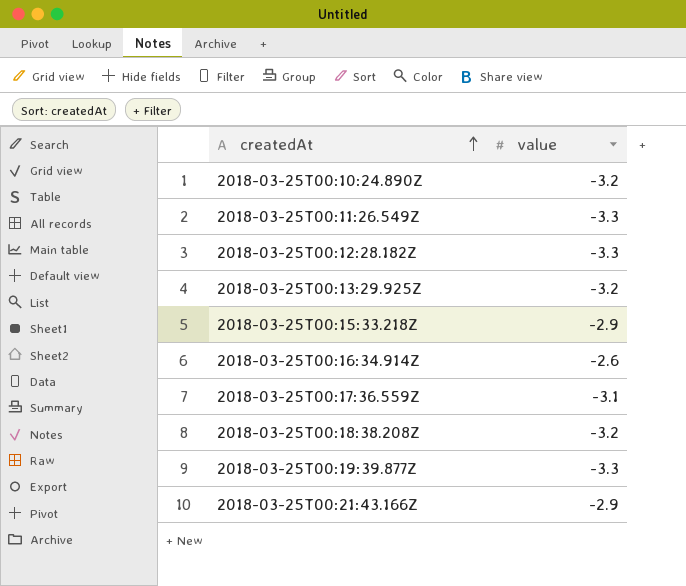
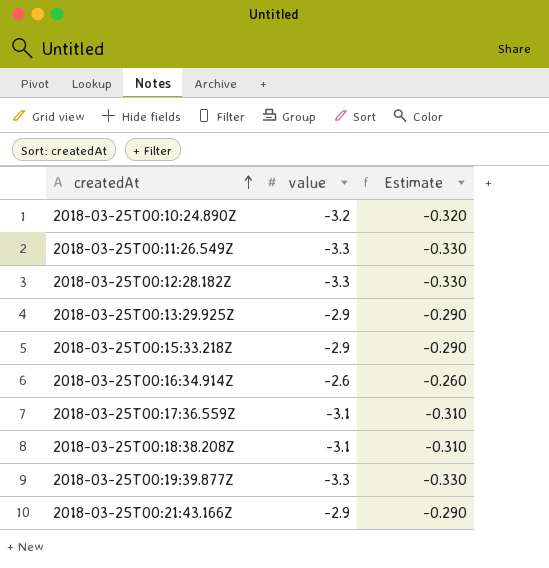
column Estimate | formula: none -> [value] * 0.1
2018-03-25T00:13:29.925Z | value: -3.2 -> -2.9
2018-03-25T00:18:38.208Z | value: -3.2 -> -3.1

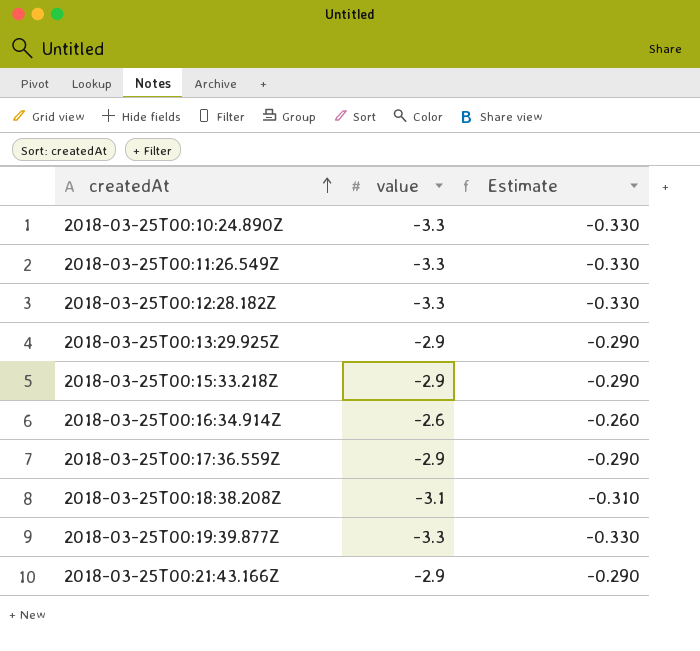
2018-03-25T00:10:24.890Z | value: -3.2 -> -3.3
2018-03-25T00:10:24.890Z | Estimate: -0.320 -> -0.330
2018-03-25T00:17:36.559Z | value: -3.1 -> -2.9
2018-03-25T00:17:36.559Z | Estimate: -0.310 -> -0.290

